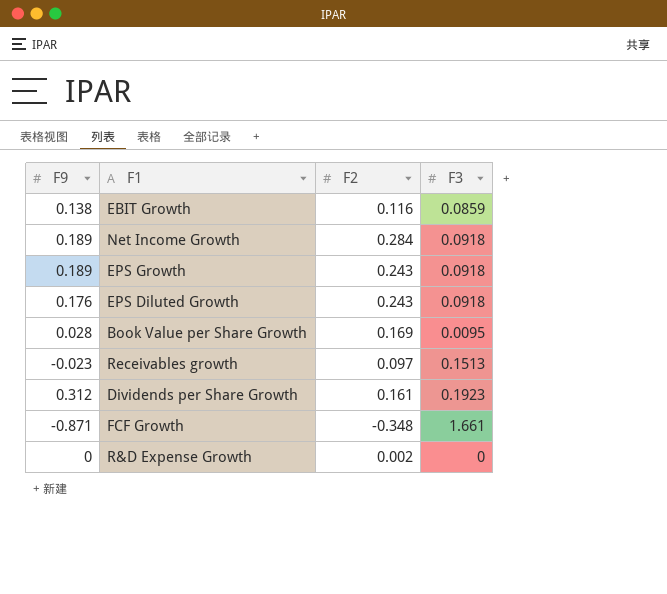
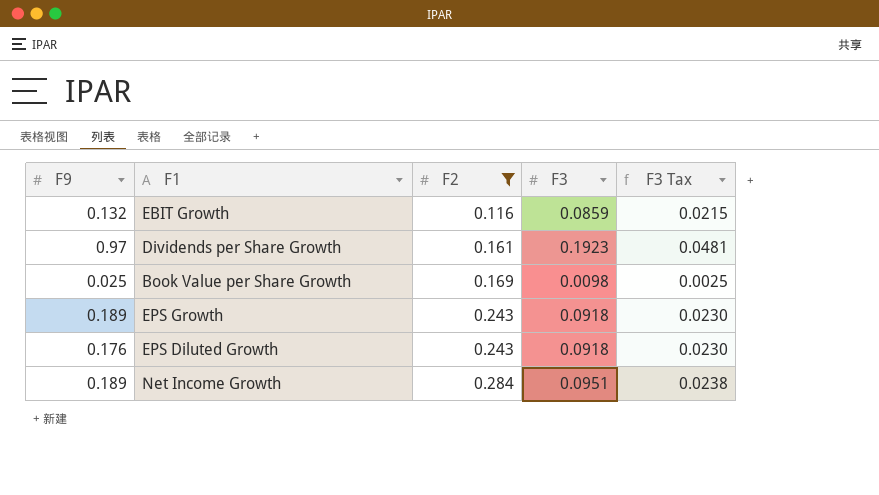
filter: none -> F2 >= 0.116
row order: none -> F2 ascending
column F3 Tax | formula: none -> [F3] * 0.25
EBIT Growth | F9: 0.138 -> 0.132
Dividends per Share Growth | F9: 0.312 -> 0.97
Book Value per Share Growth | F9: 0.028 -> 0.025
Book Value per Share Growth | F3: 0.0095 -> 0.0098
Net Income Growth | F3: 0.0918 -> 0.0951

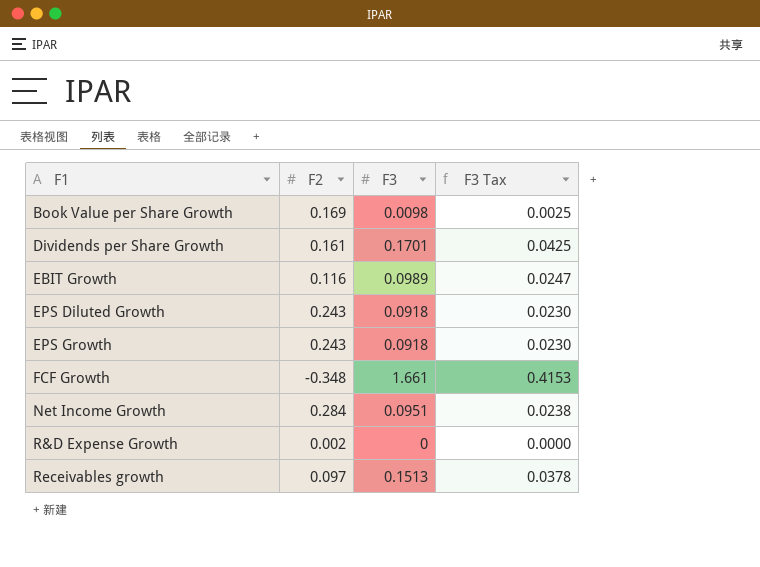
filter: F2 >= 0.116 -> none
row order: F2 ascending -> F1 ascending
column F9 | position: 1 -> none
Dividends per Share Growth | F3: 0.1923 -> 0.1701
Dividends per Share Growth | F3 Tax: 0.0481 -> 0.0425
EBIT Growth | F3: 0.0859 -> 0.0989
EBIT Growth | F3 Tax: 0.0215 -> 0.0247

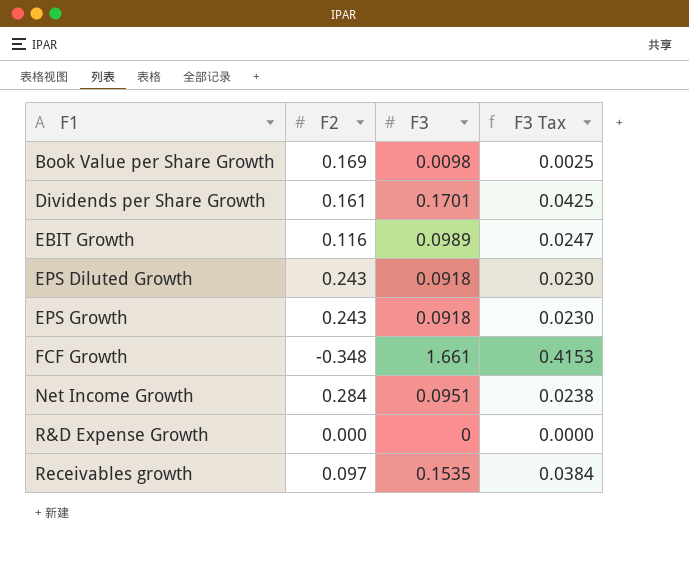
R&D Expense Growth | F2: 0.002 -> 0.000
Receivables growth | F3: 0.1513 -> 0.1535
Receivables growth | F3 Tax: 0.0378 -> 0.0384

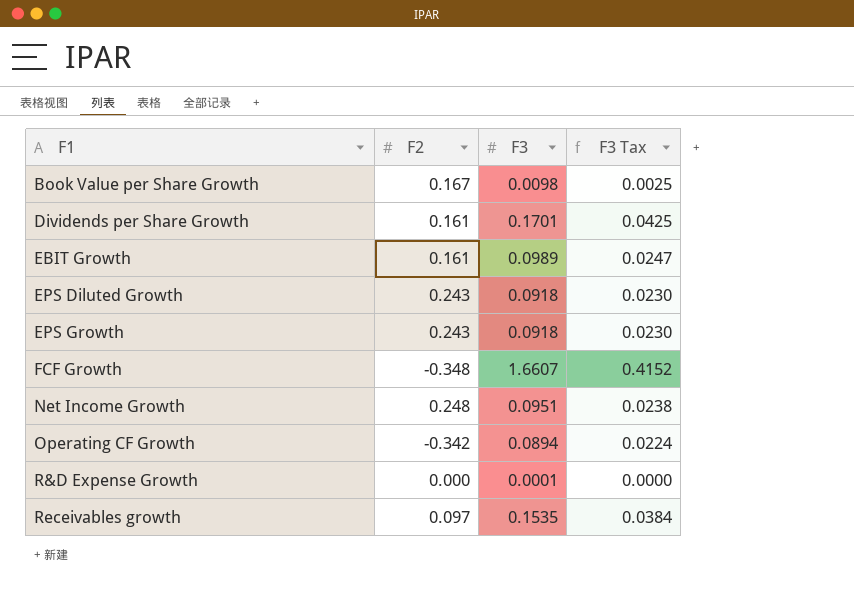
Book Value per Share Growth | F2: 0.169 -> 0.167
EBIT Growth | F2: 0.116 -> 0.161
FCF Growth | F3: 1.661 -> 1.6607
FCF Growth | F3 Tax: 0.4153 -> 0.4152
Net Income Growth | F2: 0.284 -> 0.248
row Operating CF Growth: none -> -0.342 | 0.0894 | 0.0224
R&D Expense Growth | F3: 0 -> 0.0001

